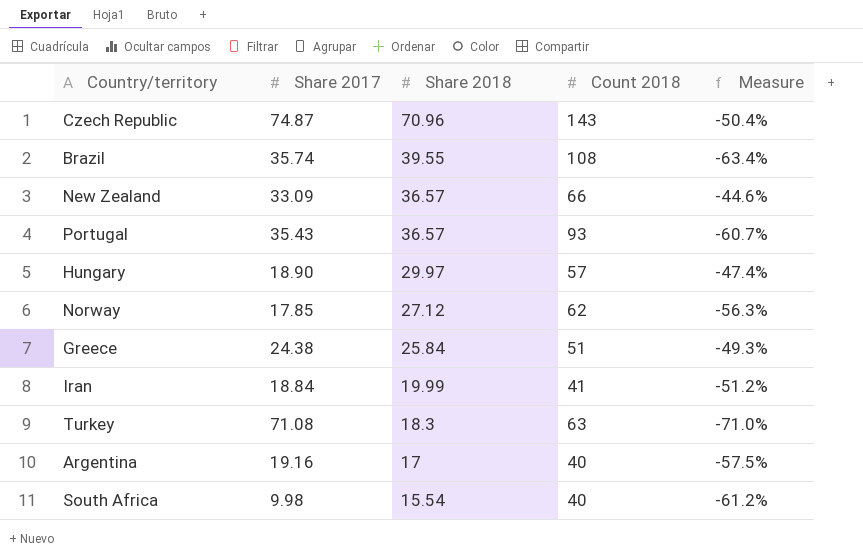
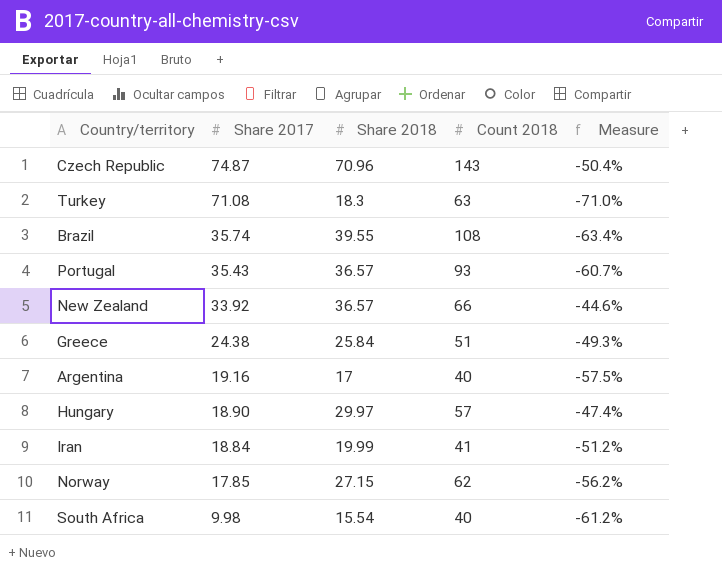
row order: Share 2018 descending -> Share 2017 descending
New Zealand | Share 2017: 33.09 -> 33.92
Norway | Share 2018: 27.12 -> 27.15
Norway | Measure: -56.3% -> -56.2%

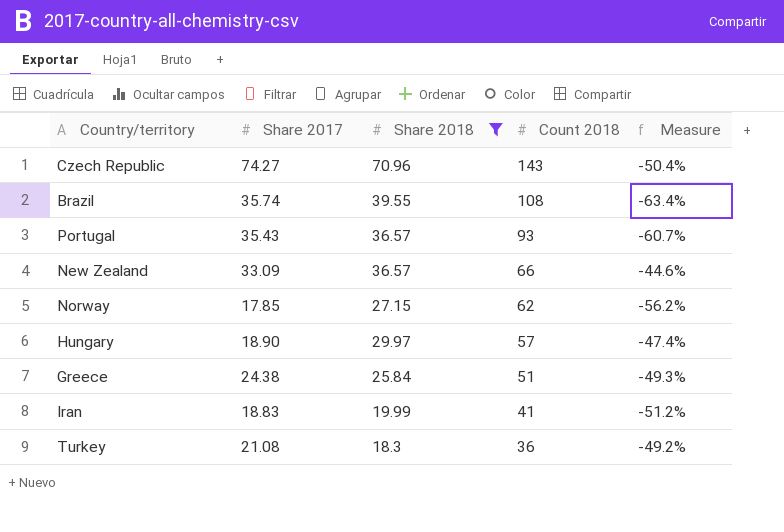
filter: none -> Share 2018 >= 18.3
row order: Share 2017 descending -> Count 2018 descending
Czech Republic | Share 2017: 74.87 -> 74.27
New Zealand | Share 2017: 33.92 -> 33.09
Iran | Share 2017: 18.84 -> 18.83
Turkey | Share 2017: 71.08 -> 21.08
Turkey | Count 2018: 63 -> 36
Turkey | Measure: -71.0% -> -49.2%

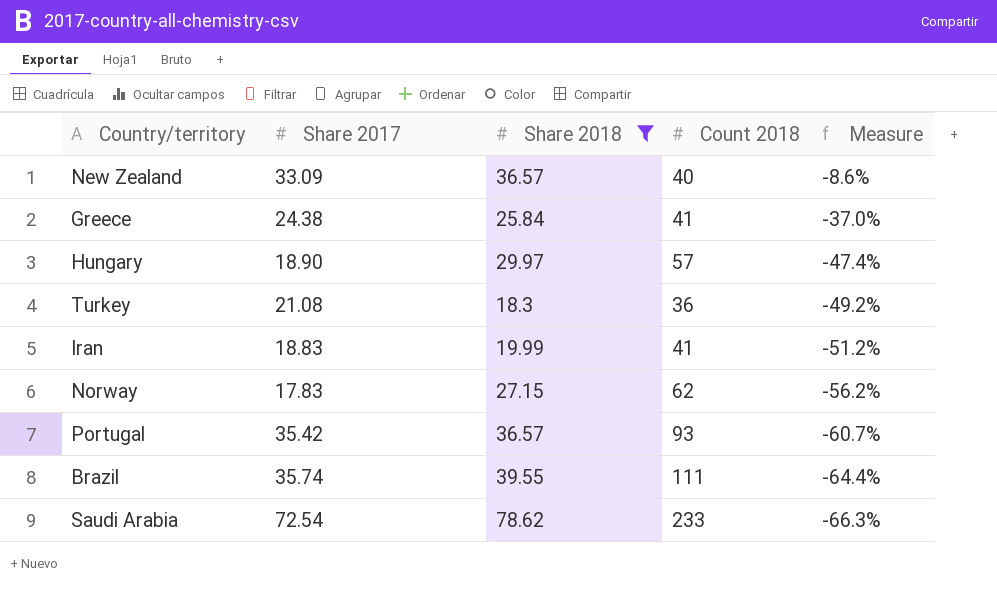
row order: Count 2018 descending -> Measure descending
row Czech Republic: 74.27 | 70.96 | 143 | -50.4% -> none
New Zealand | Count 2018: 66 -> 40
New Zealand | Measure: -44.6% -> -8.6%
Greece | Count 2018: 51 -> 41
Greece | Measure: -49.3% -> -37.0%
Norway | Share 2017: 17.85 -> 17.83
Portugal | Share 2017: 35.43 -> 35.42
Brazil | Count 2018: 108 -> 111
Brazil | Measure: -63.4% -> -64.4%
row Saudi Arabia: none -> 72.54 | 78.62 | 233 | -66.3%

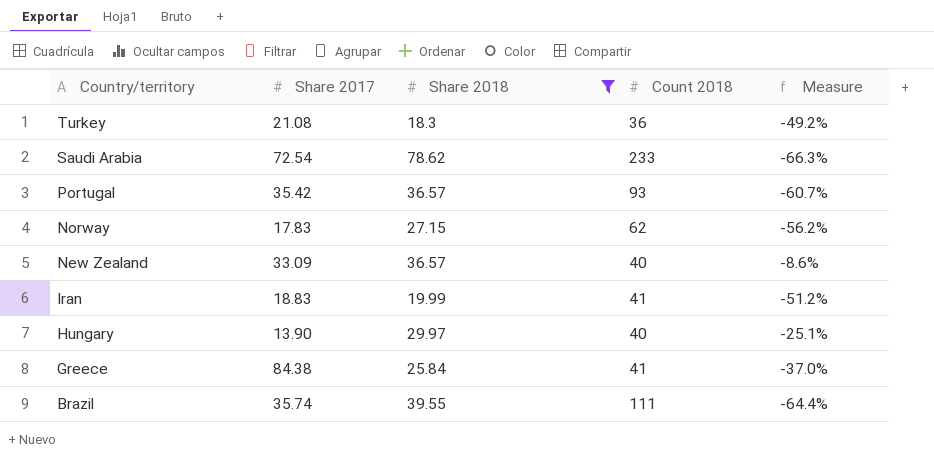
row order: Measure descending -> Country/territory descending
Hungary | Share 2017: 18.90 -> 13.90
Hungary | Count 2018: 57 -> 40
Hungary | Measure: -47.4% -> -25.1%
Greece | Share 2017: 24.38 -> 84.38

